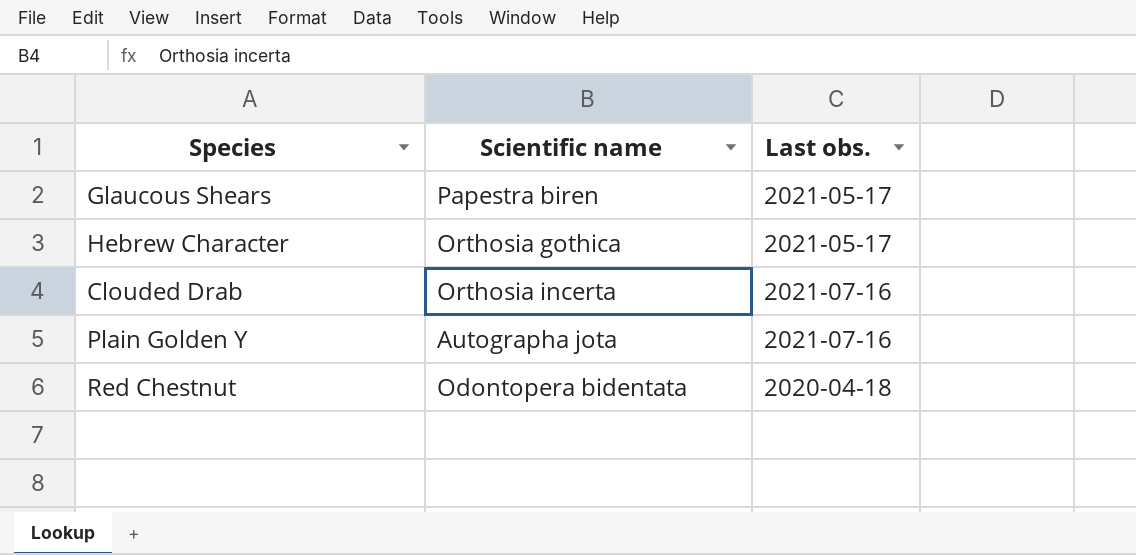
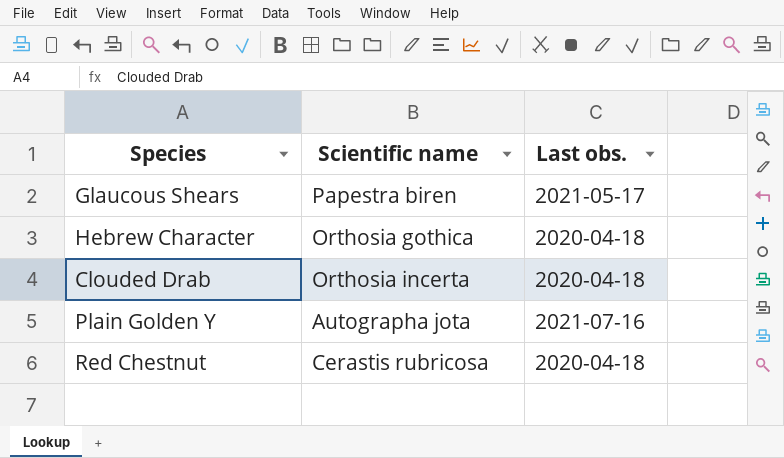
Hebrew Character | Last obs.: 2021-05-17 -> 2020-04-18
Clouded Drab | Last obs.: 2021-07-16 -> 2020-04-18
Red Chestnut | Scientific name: Odontopera bidentata -> Cerastis rubricosa

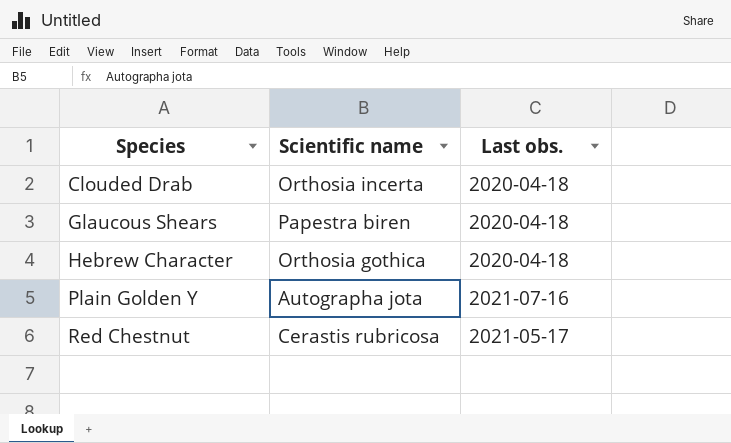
row order: none -> Species ascending
Glaucous Shears | Last obs.: 2021-05-17 -> 2020-04-18
Red Chestnut | Last obs.: 2020-04-18 -> 2021-05-17

